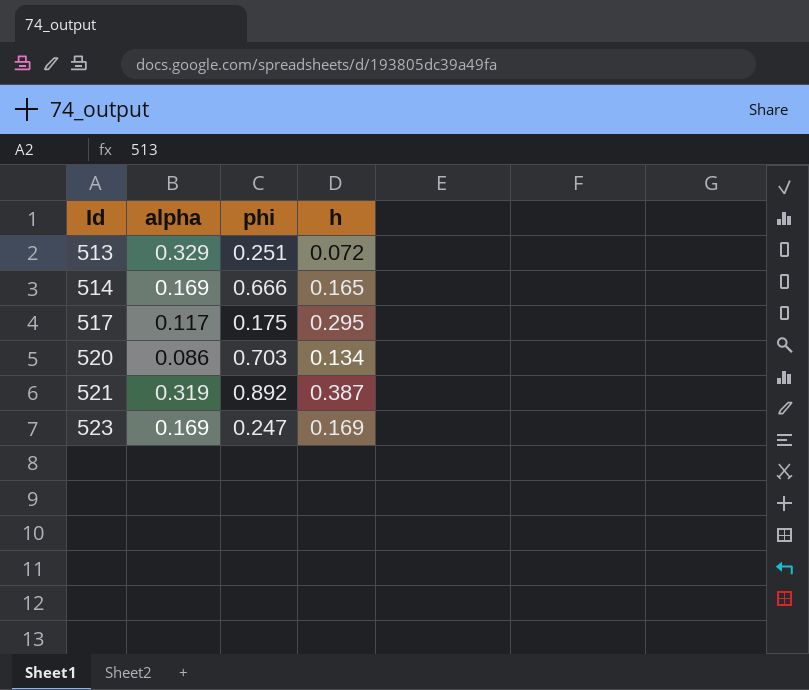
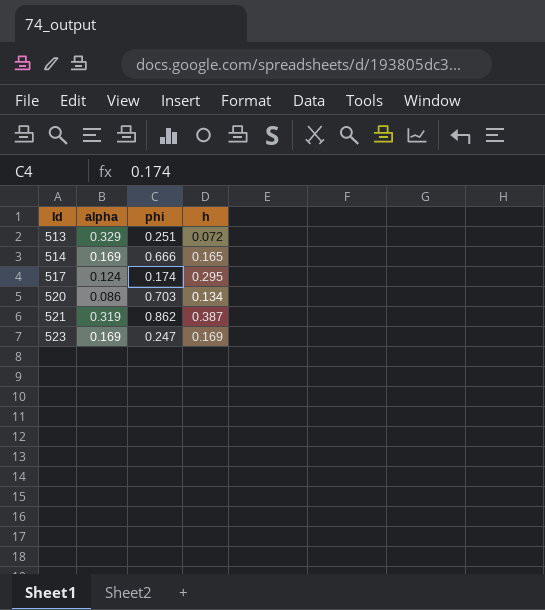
517 | alpha: 0.117 -> 0.124
517 | phi: 0.175 -> 0.174
521 | phi: 0.892 -> 0.862

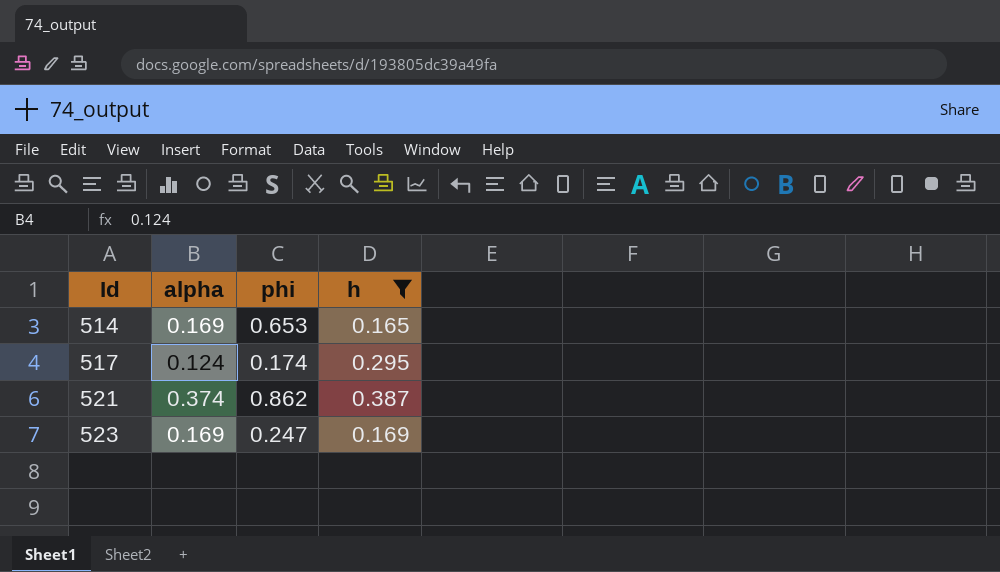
filter: none -> h >= 0.165
514 | phi: 0.666 -> 0.653
521 | alpha: 0.319 -> 0.374

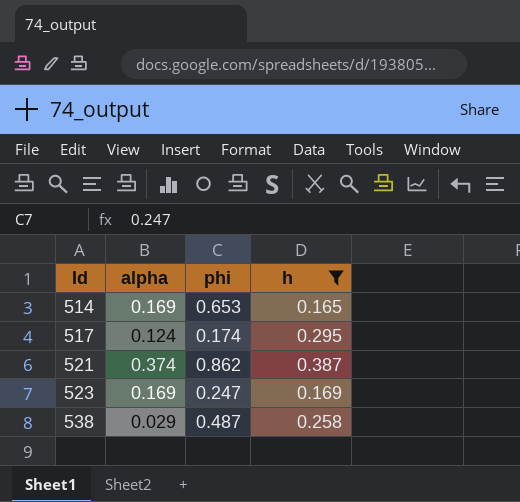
row 538: none -> 0.029 | 0.487 | 0.258

